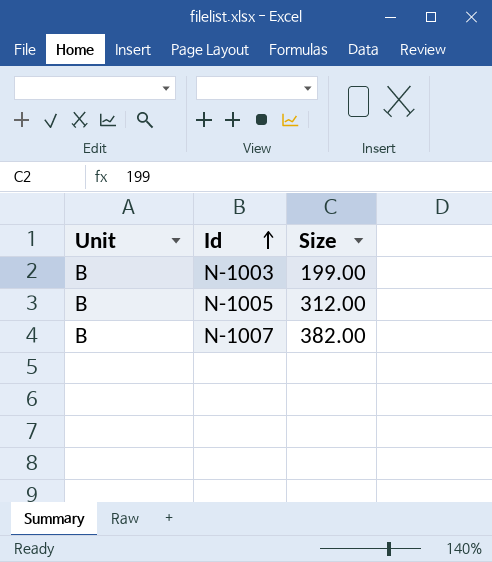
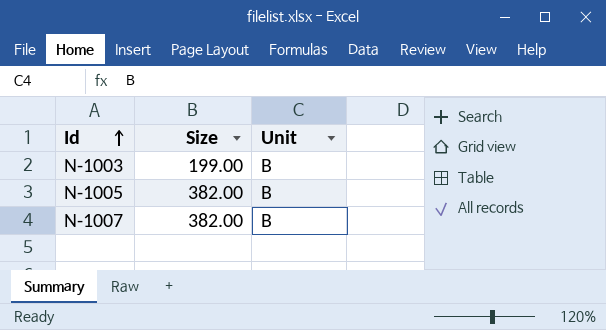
column Unit | position: 1 -> 3
N-1005 | Size: 312.00 -> 382.00

